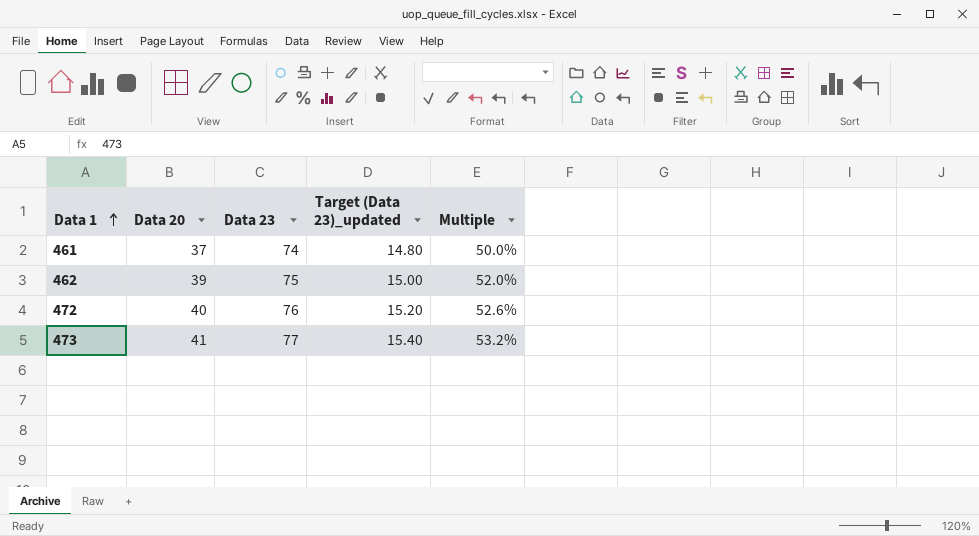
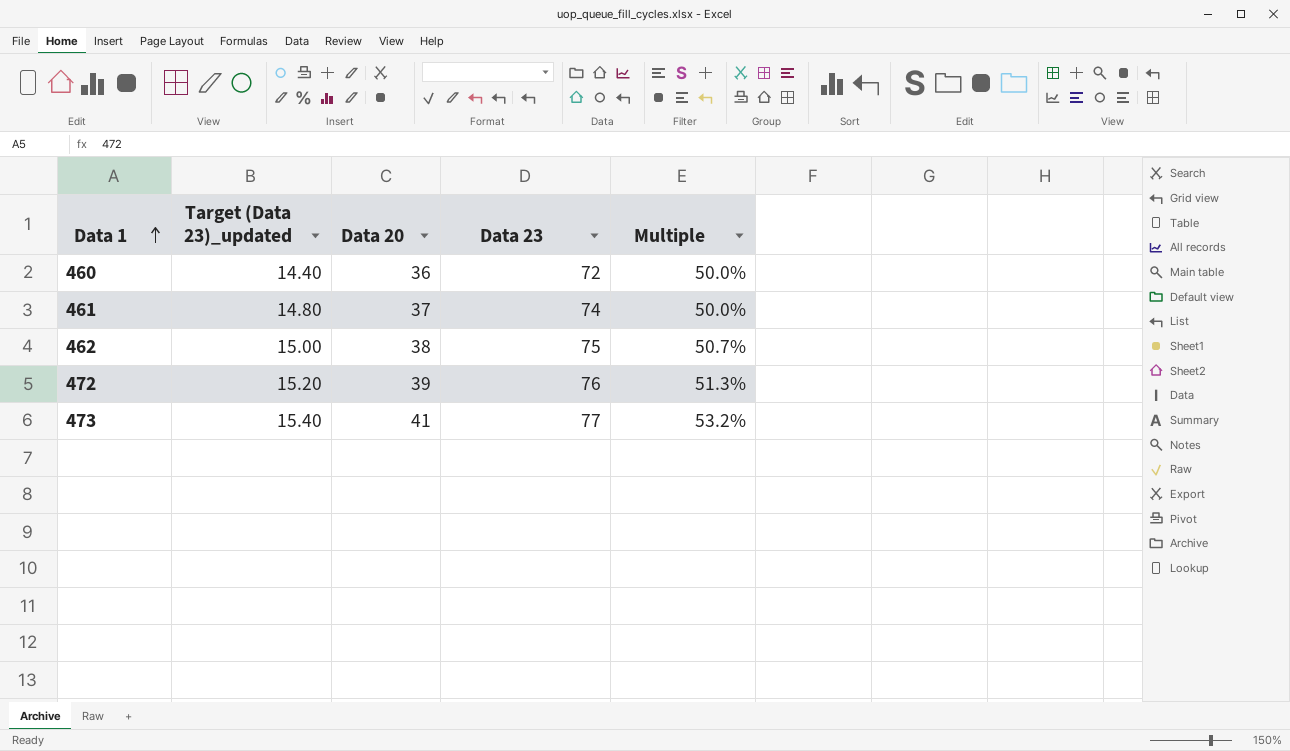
column Target (Data 23)_updated | position: 4 -> 2
row 460: none -> 14.40 | 36 | 72 | 50.0%
462 | Data 20: 39 -> 38
462 | Multiple: 52.0% -> 50.7%
472 | Data 20: 40 -> 39
472 | Multiple: 52.6% -> 51.3%

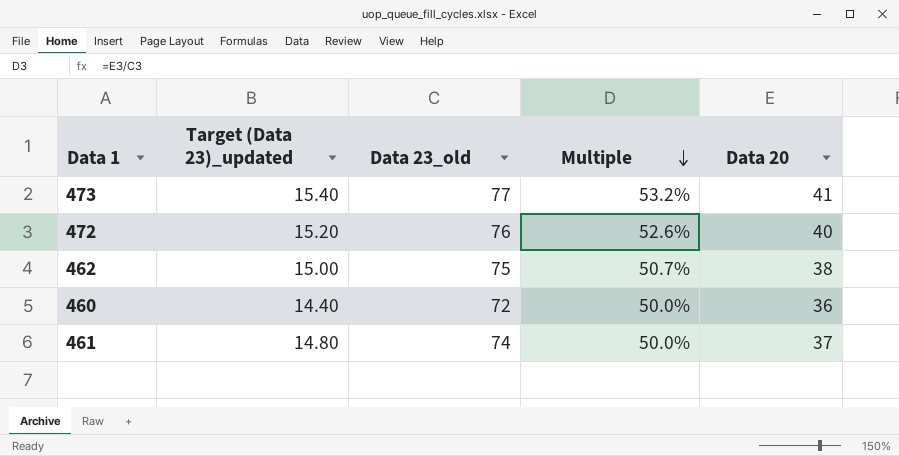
row order: Data 1 ascending -> Multiple descending
column name: Data 23 -> Data 23_old
column Data 20 | position: 3 -> 5
472 | Multiple: 51.3% -> 52.6%
472 | Data 20: 39 -> 40

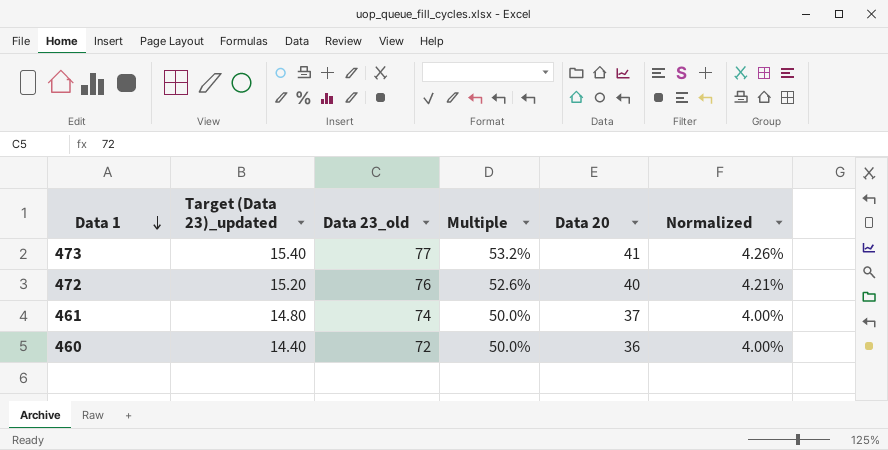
row order: Multiple descending -> Data 1 descending
column Normalized | formula: none -> [Multiple] * 0.08
row 462: 15.00 | 75 | 50.7% | 38 -> none

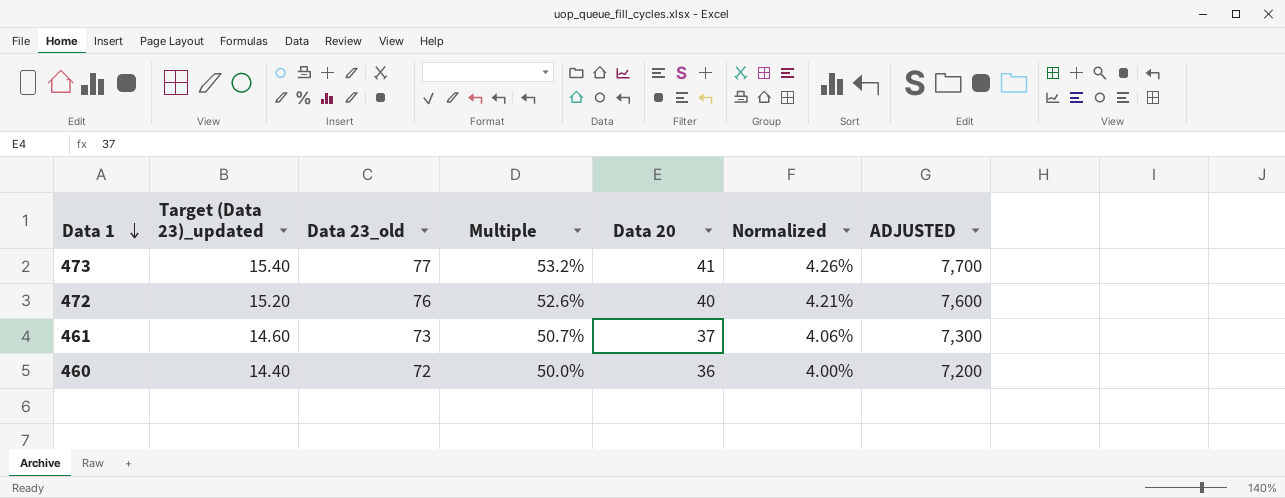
column ADJUSTED | formula: none -> [Data 23_old] * 100
461 | Target (Data 23)_updated: 14.80 -> 14.60
461 | Data 23_old: 74 -> 73
461 | Multiple: 50.0% -> 50.7%
461 | Normalized: 4.00% -> 4.06%

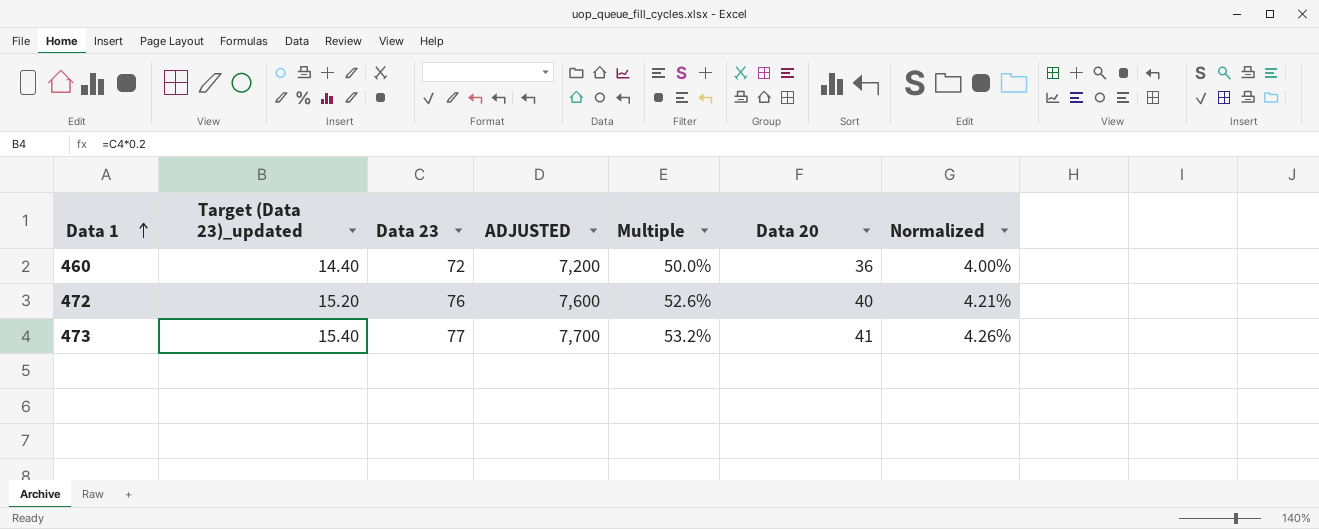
row order: Data 1 descending -> Data 1 ascending
column name: Data 23_old -> Data 23
column ADJUSTED | position: 7 -> 4
row 461: 14.60 | 73 | 50.7% | 37 | 4.06% | 7,300 -> none

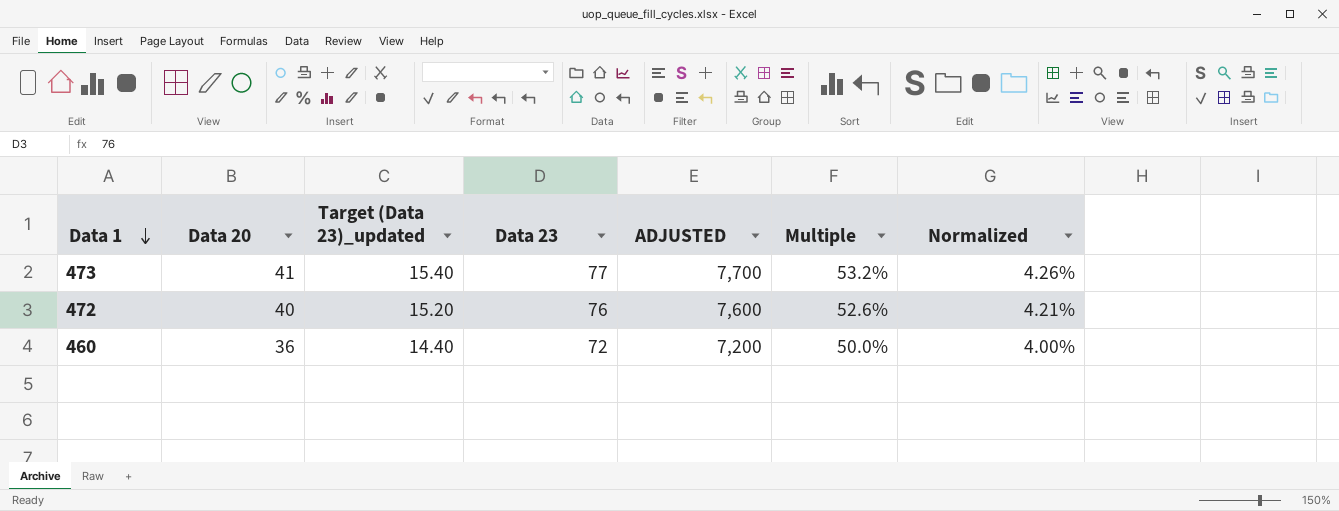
row order: Data 1 ascending -> Data 1 descending
column Data 20 | position: 6 -> 2

